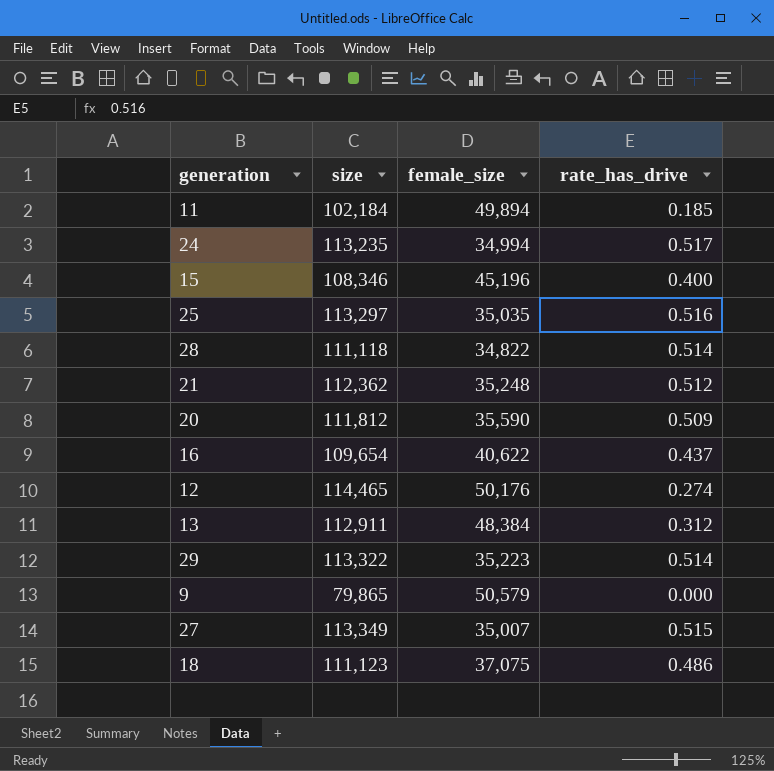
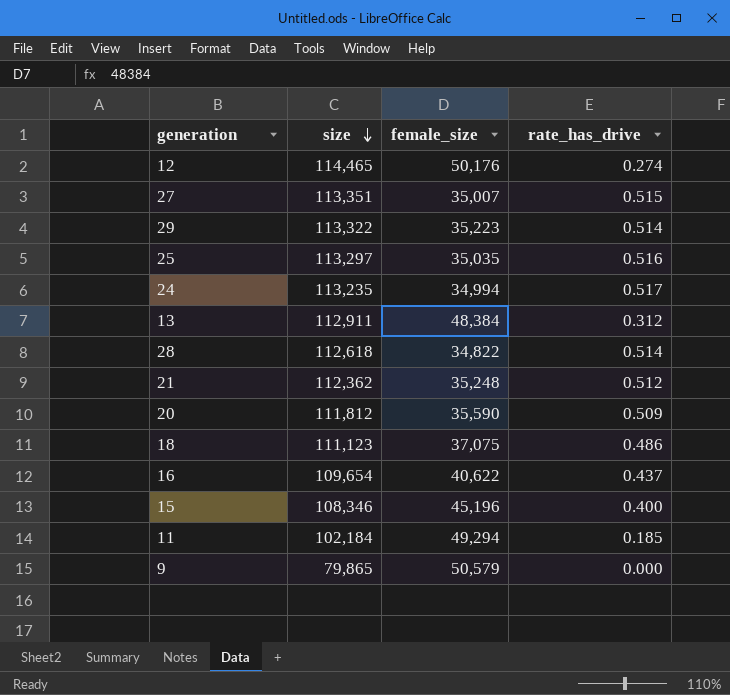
row order: none -> size descending
27 | size: 113,349 -> 113,351
28 | size: 111,118 -> 112,618
11 | female_size: 49,894 -> 49,294

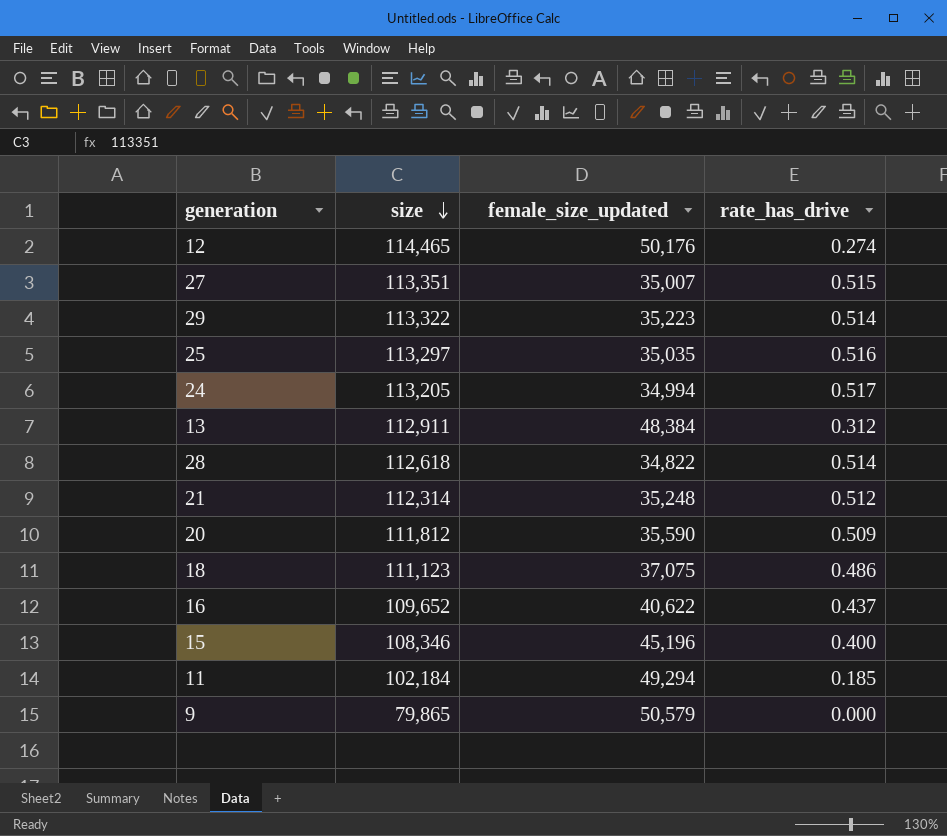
column name: female_size -> female_size_updated
24 | size: 113,235 -> 113,205
21 | size: 112,362 -> 112,314
16 | size: 109,654 -> 109,652

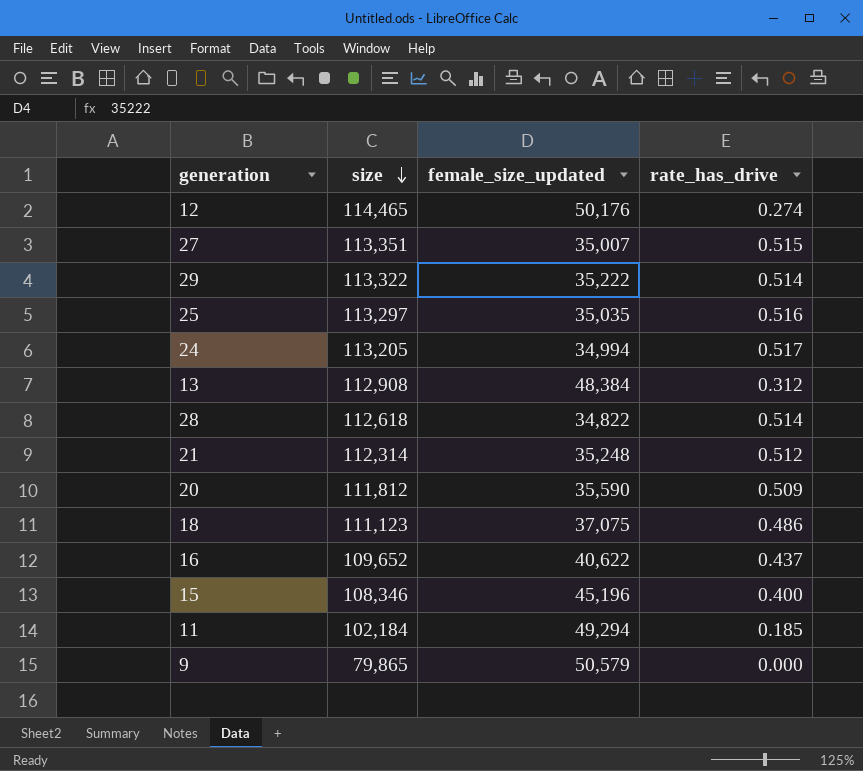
29 | female_size_updated: 35,223 -> 35,222
13 | size: 112,911 -> 112,908

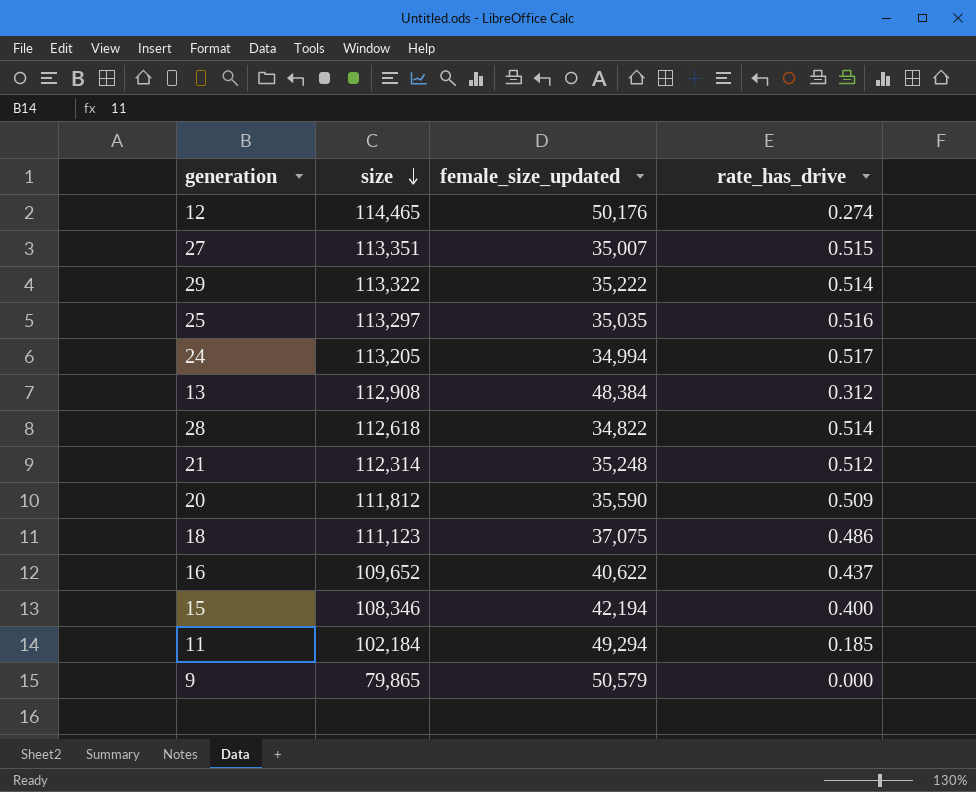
15 | female_size_updated: 45,196 -> 42,194

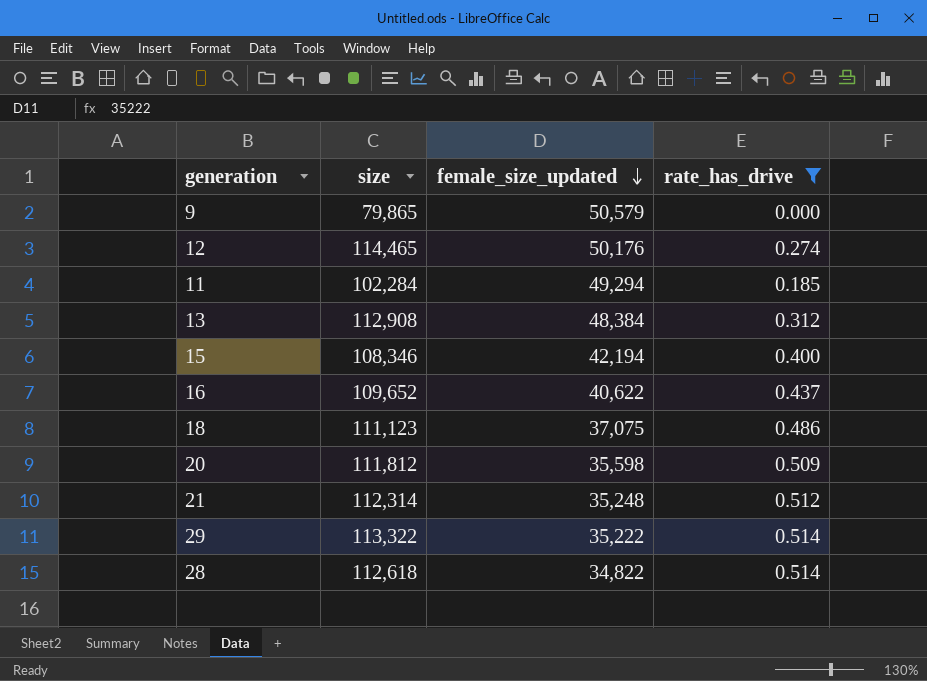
filter: none -> rate_has_drive <= 0.514
row order: size descending -> female_size_updated descending
11 | size: 102,184 -> 102,284
20 | female_size_updated: 35,590 -> 35,598

